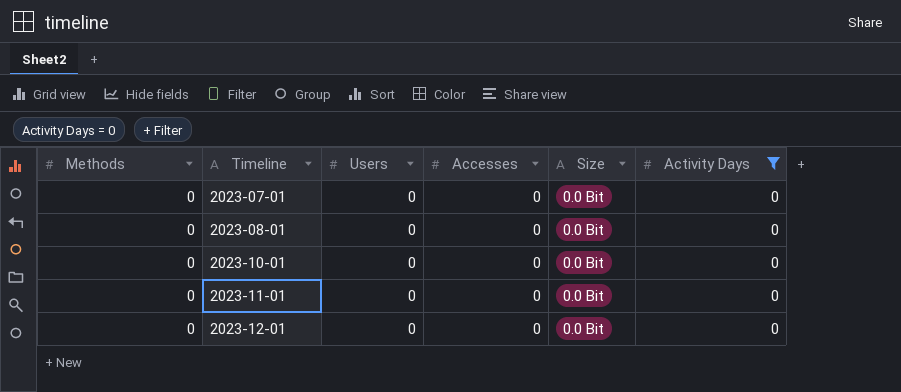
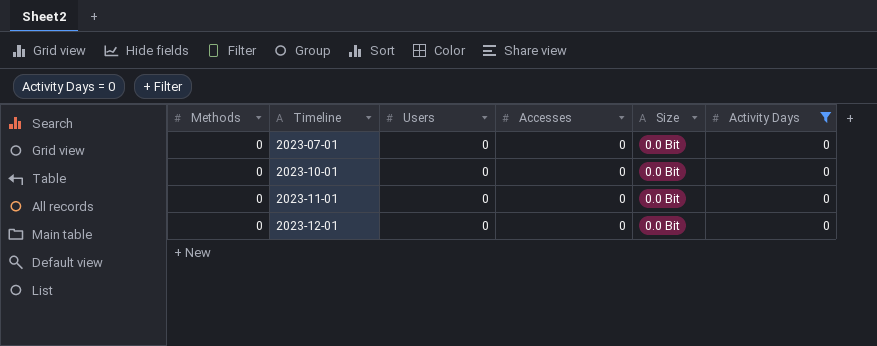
row 2023-08-01: 0 | 0 | 0 | 0.0 Bit | 0 -> none

